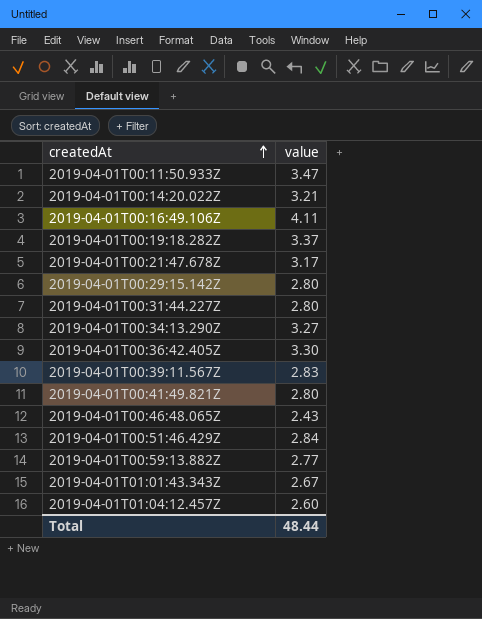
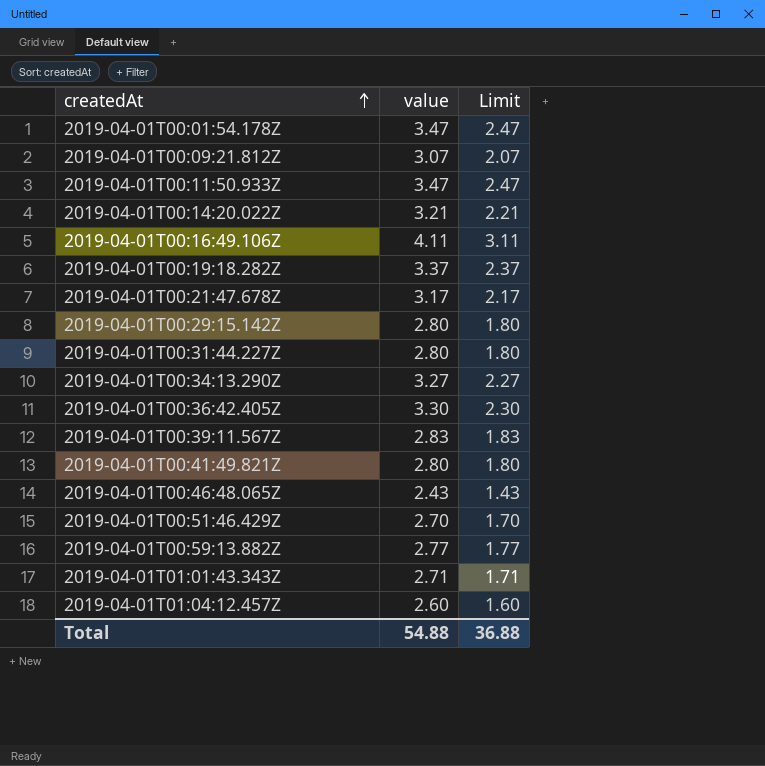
column Limit | formula: none -> [value] - 1
row 2019-04-01T00:01:54.178Z: none -> 3.47 | 2.47
row 2019-04-01T00:09:21.812Z: none -> 3.07 | 2.07
2019-04-01T00:51:46.429Z | value: 2.84 -> 2.70
2019-04-01T01:01:43.343Z | value: 2.67 -> 2.71
Total | value: 48.44 -> 54.88

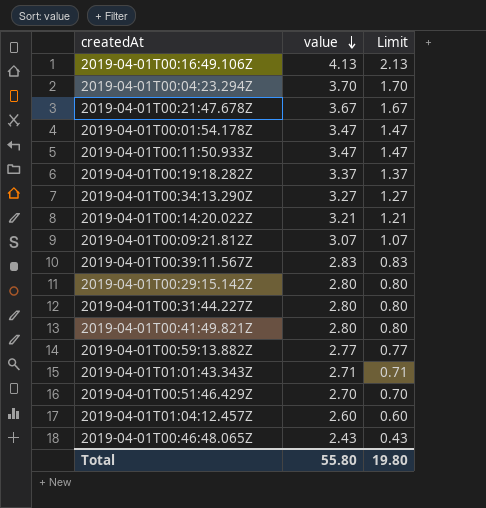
row order: createdAt ascending -> value descending
column Limit | formula: [value] - 1 -> [value] - 2
row 2019-04-01T00:36:42.405Z: 3.30 | 2.30 -> none
2019-04-01T00:16:49.106Z | value: 4.11 -> 4.13
row 2019-04-01T00:04:23.294Z: none -> 3.70 | 1.70
2019-04-01T00:21:47.678Z | value: 3.17 -> 3.67
Total | value: 54.88 -> 55.80
Total | Limit: 36.88 -> 19.80

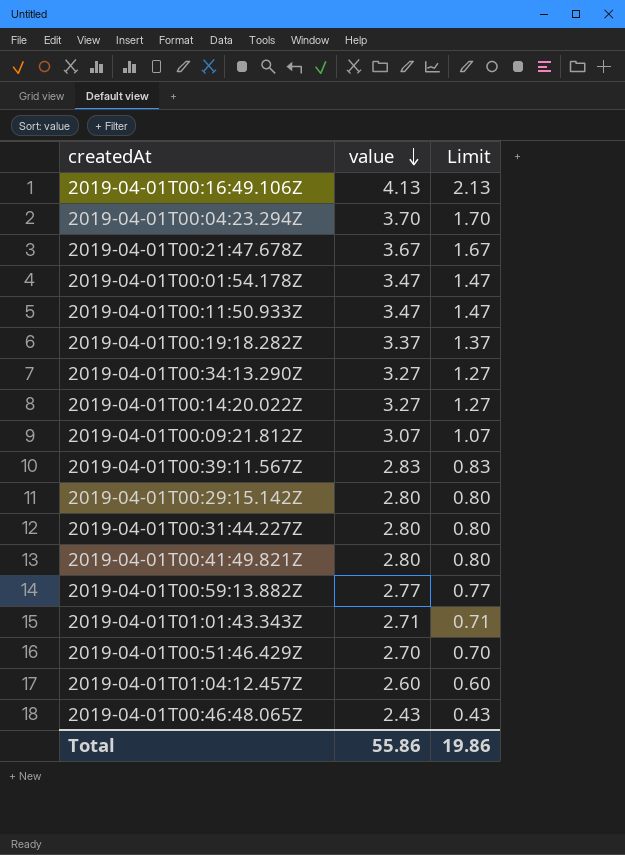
2019-04-01T00:14:20.022Z | value: 3.21 -> 3.27
2019-04-01T00:14:20.022Z | Limit: 1.21 -> 1.27
Total | value: 55.80 -> 55.86
Total | Limit: 19.80 -> 19.86

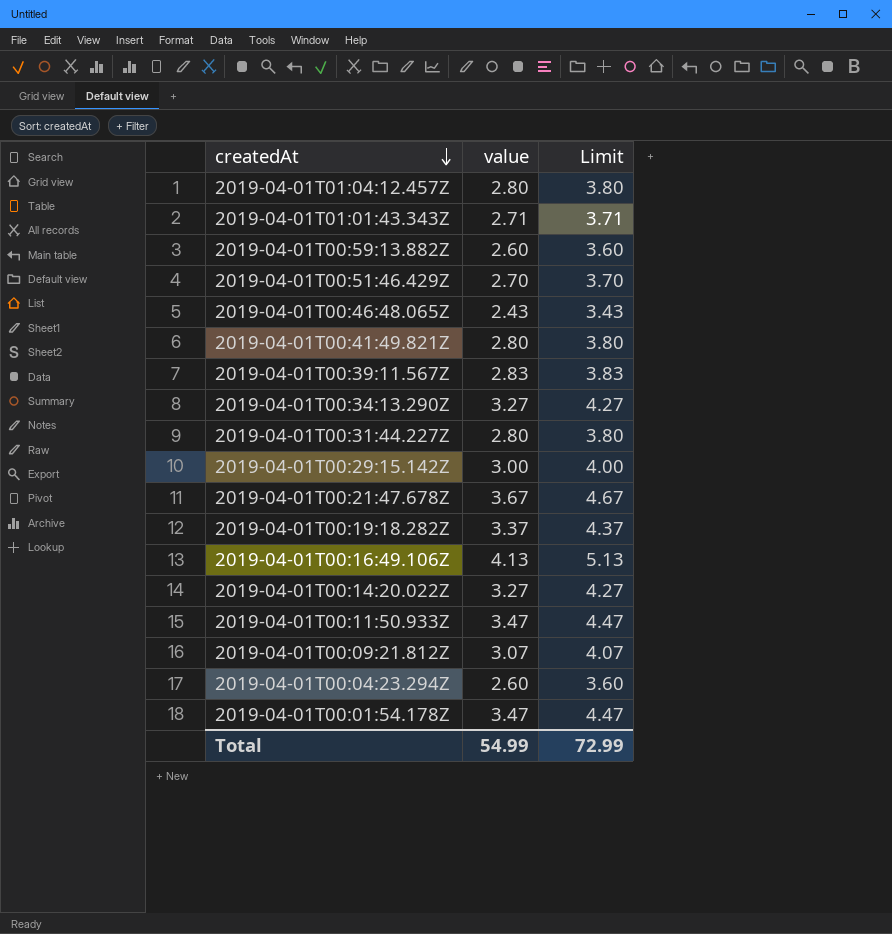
row order: value descending -> createdAt descending
column Limit | formula: [value] - 2 -> [value] + 1
2019-04-01T01:04:12.457Z | value: 2.60 -> 2.80
2019-04-01T00:59:13.882Z | value: 2.77 -> 2.60
2019-04-01T00:29:15.142Z | value: 2.80 -> 3.00
2019-04-01T00:04:23.294Z | value: 3.70 -> 2.60
Total | value: 55.86 -> 54.99
Total | Limit: 19.86 -> 72.99

